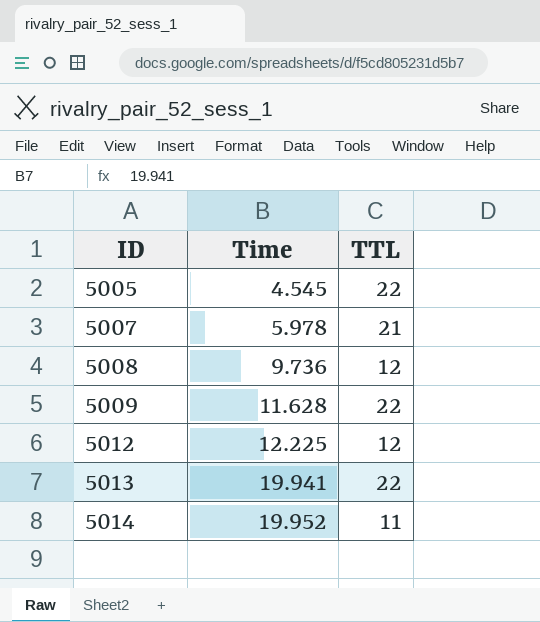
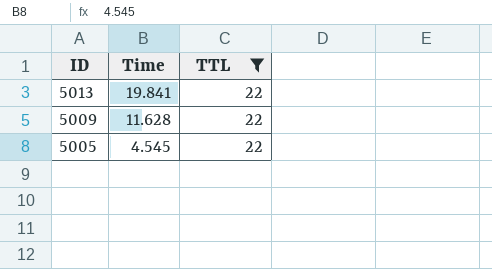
filter: none -> TTL = 22
row order: ID ascending -> ID descending
5013 | Time: 19.941 -> 19.841

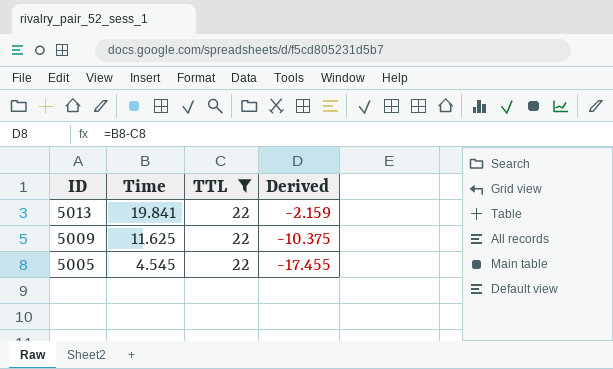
column Derived | formula: none -> [Time] - [TTL]
5009 | Time: 11.628 -> 11.625

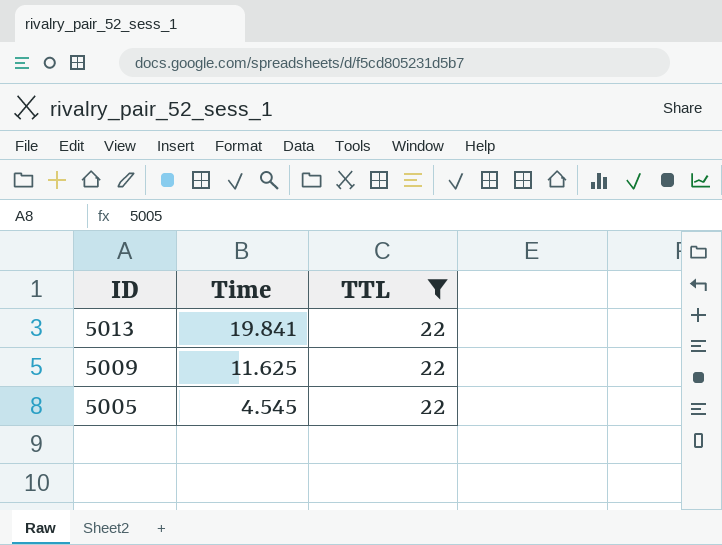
column Derived | formula: [Time] - [TTL] -> none

